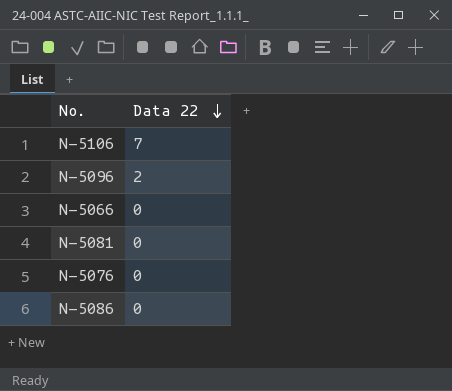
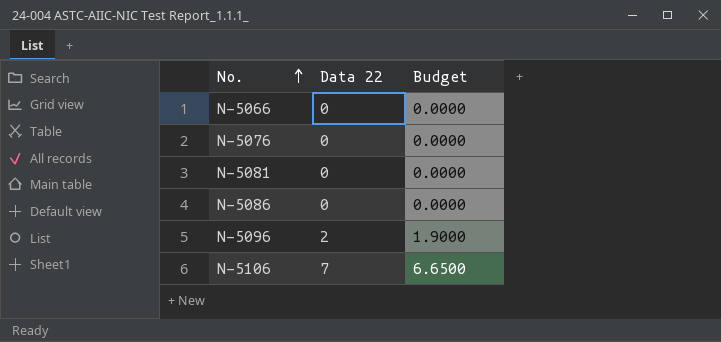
row order: Data 22 descending -> No. ascending
column Budget | formula: none -> [Data 22] * 0.95

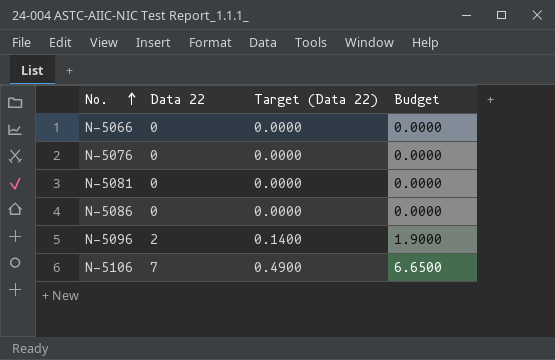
column Target (Data 22) | formula: none -> [Data 22] * 0.07

